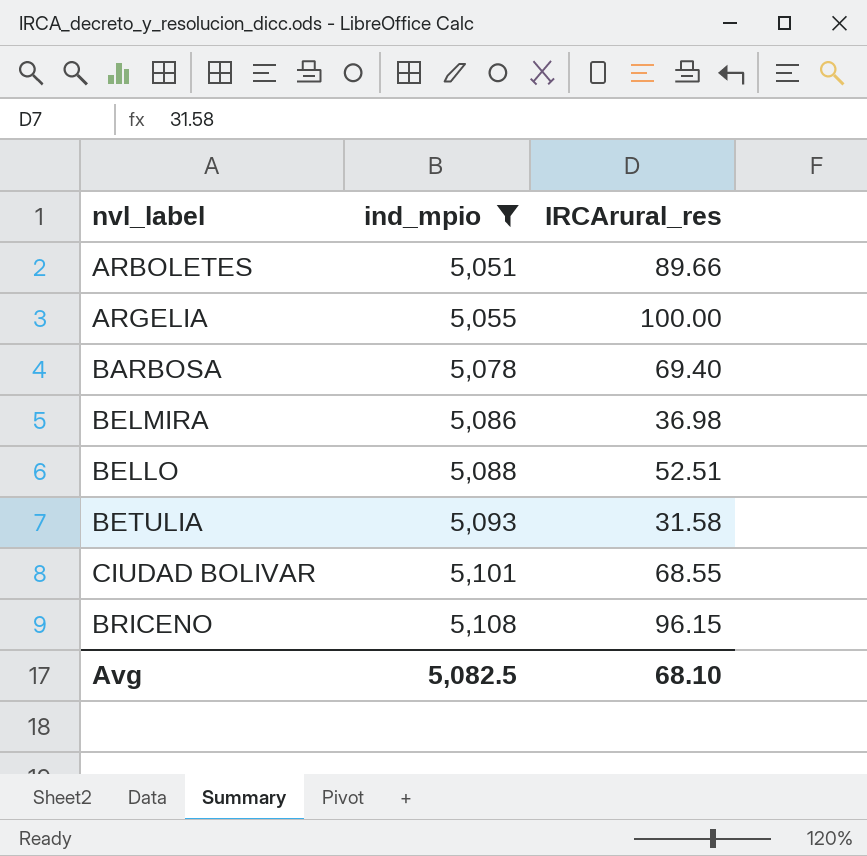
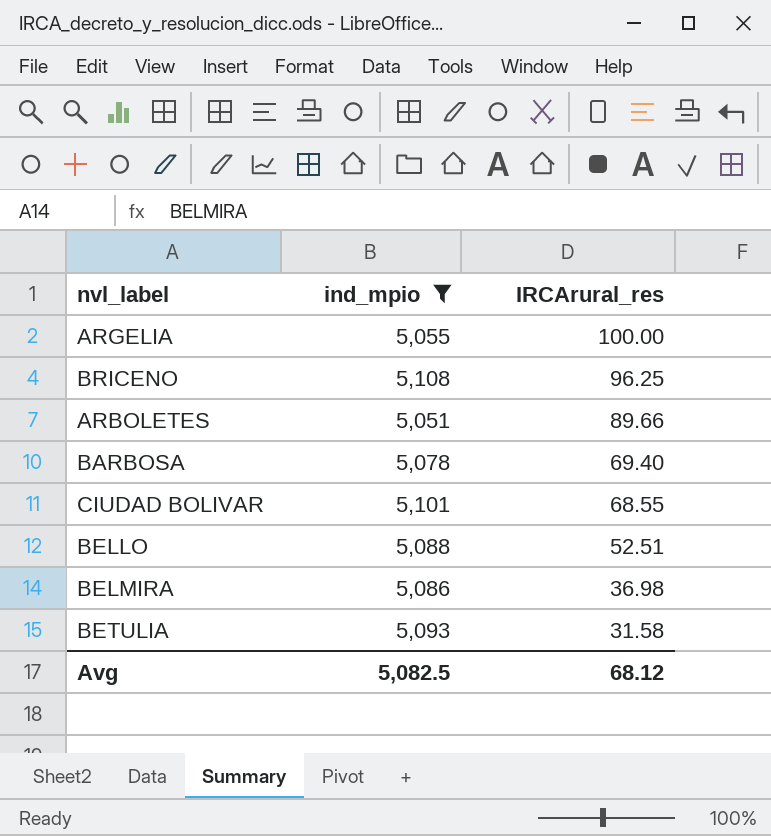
row order: ind_mpio ascending -> IRCArural_res descending
BRICENO | IRCArural_res: 96.15 -> 96.25
Avg | IRCArural_res: 68.10 -> 68.12

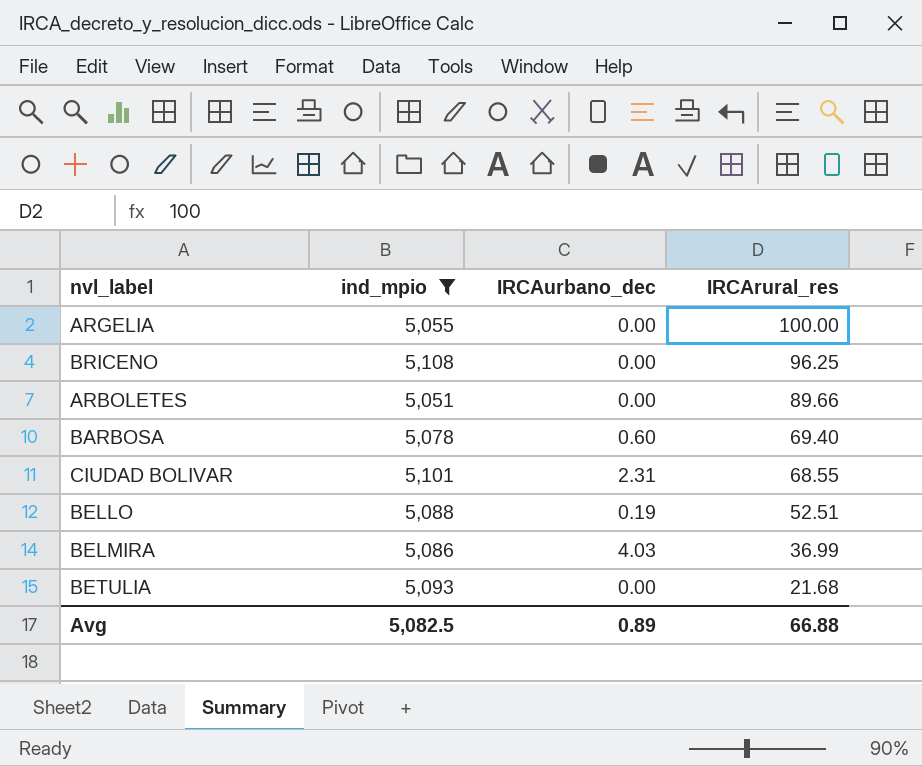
column IRCAurbano_dec | position: none -> 3
BELMIRA | IRCArural_res: 36.98 -> 36.99
BETULIA | IRCArural_res: 31.58 -> 21.68
Avg | IRCArural_res: 68.12 -> 66.88

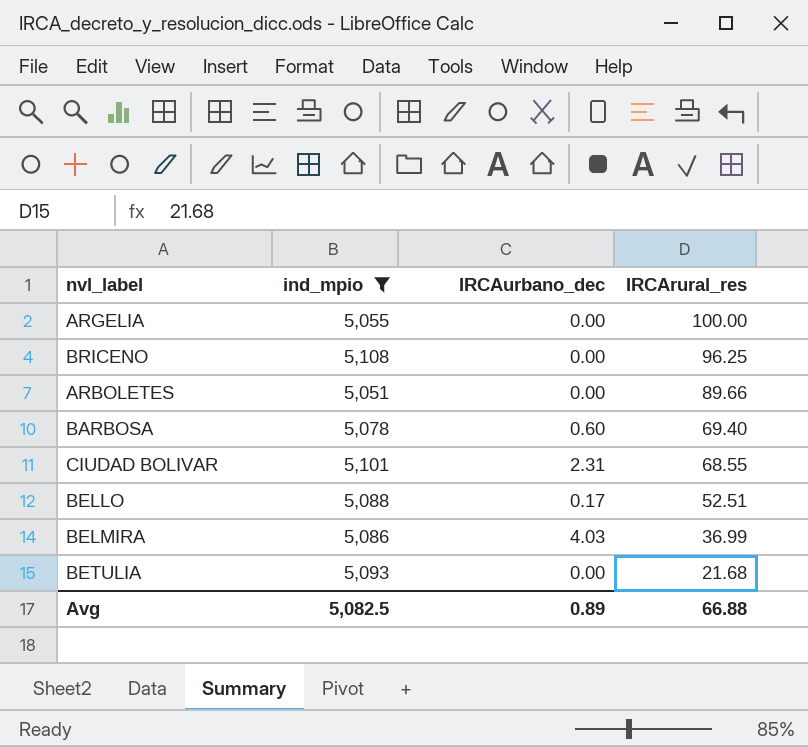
BELLO | IRCAurbano_dec: 0.19 -> 0.17

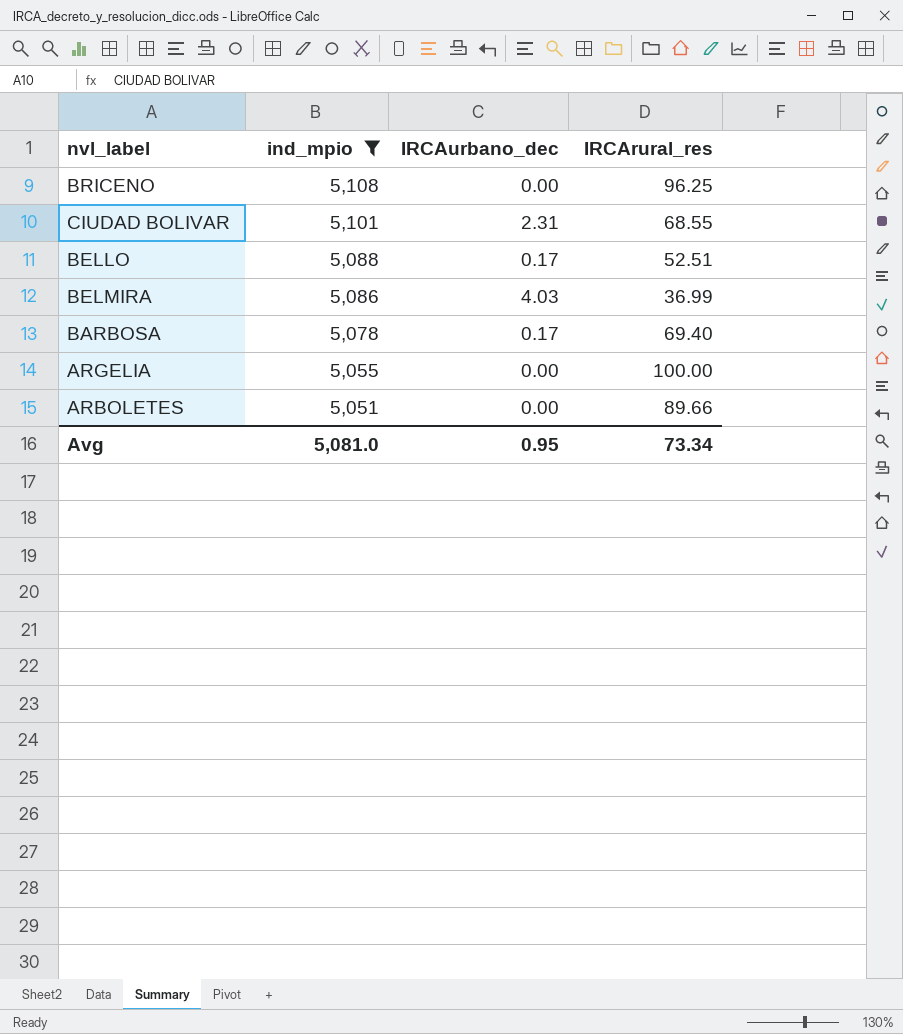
row order: IRCArural_res descending -> ind_mpio descending
row BETULIA: 5,093 | 0.00 | 21.68 -> none
BARBOSA | IRCAurbano_dec: 0.60 -> 0.17
Avg | ind_mpio: 5,082.5 -> 5,081.0
Avg | IRCAurbano_dec: 0.89 -> 0.95
Avg | IRCArural_res: 66.88 -> 73.34

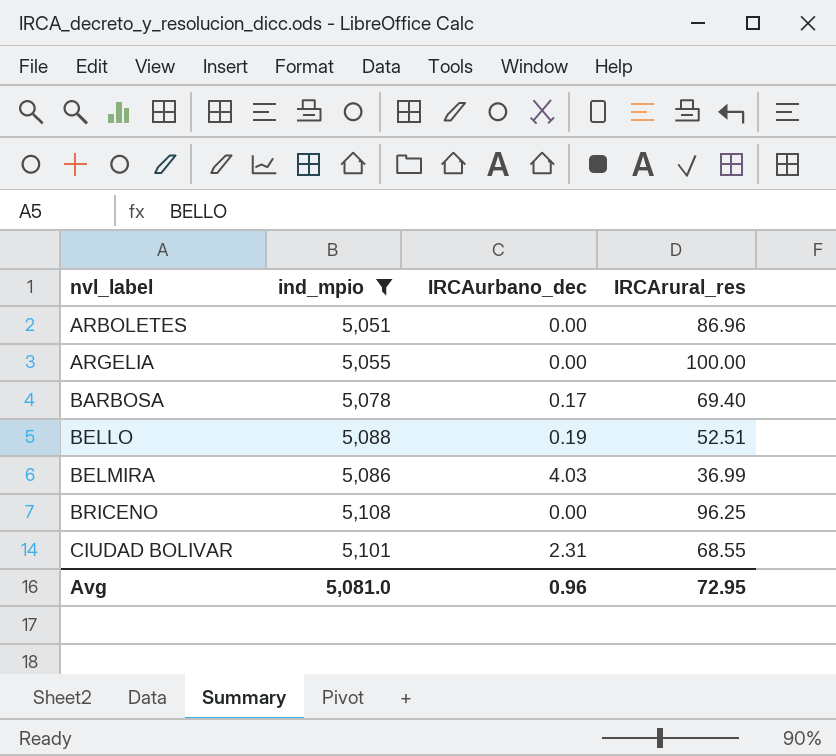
row order: ind_mpio descending -> nvl_label ascending
ARBOLETES | IRCArural_res: 89.66 -> 86.96
BELLO | IRCAurbano_dec: 0.17 -> 0.19
Avg | IRCAurbano_dec: 0.95 -> 0.96
Avg | IRCArural_res: 73.34 -> 72.95

